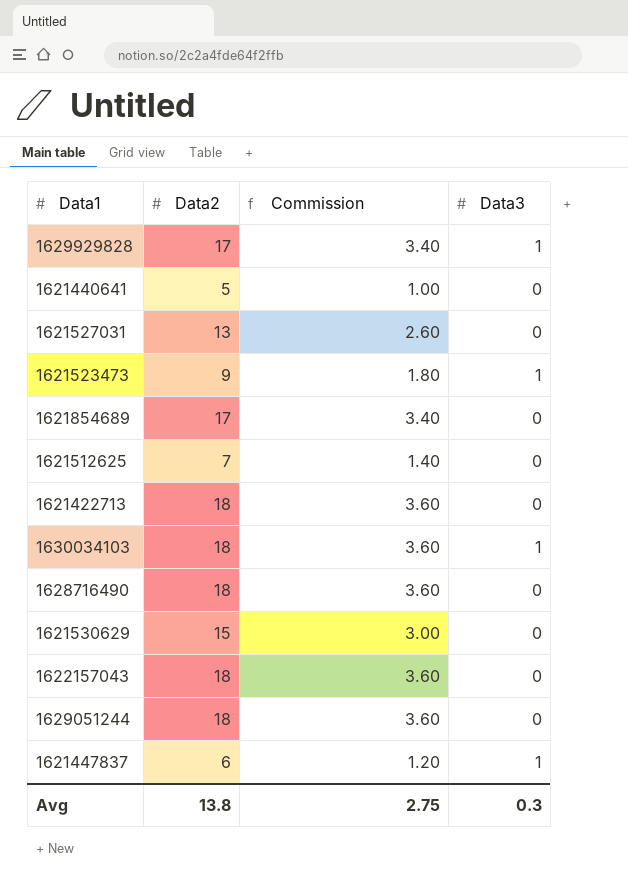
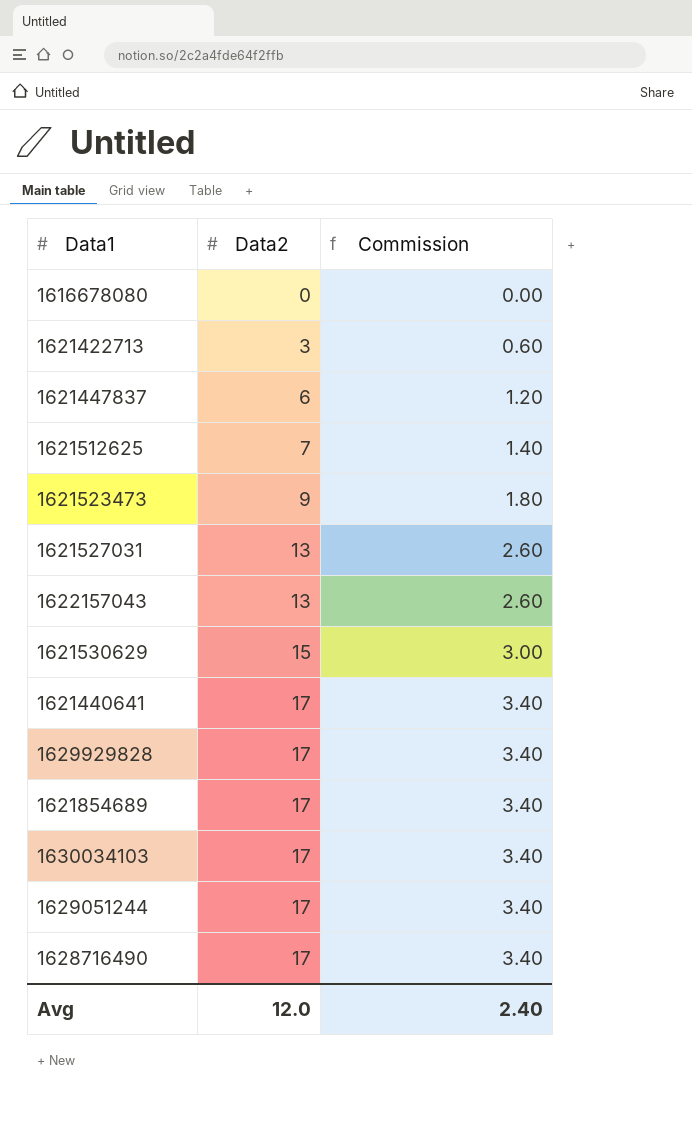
row order: none -> Data2 ascending
column Data3 | position: 4 -> none
row 1616678080: none -> 0 | 0.00
1621422713 | Data2: 18 -> 3
1621422713 | Commission: 3.60 -> 0.60
1622157043 | Data2: 18 -> 13
1622157043 | Commission: 3.60 -> 2.60
1621440641 | Data2: 5 -> 17
1621440641 | Commission: 1.00 -> 3.40
1630034103 | Data2: 18 -> 17
1630034103 | Commission: 3.60 -> 3.40
1629051244 | Data2: 18 -> 17
1629051244 | Commission: 3.60 -> 3.40
1628716490 | Data2: 18 -> 17
1628716490 | Commission: 3.60 -> 3.40
Avg | Data2: 13.8 -> 12.0
Avg | Commission: 2.75 -> 2.40

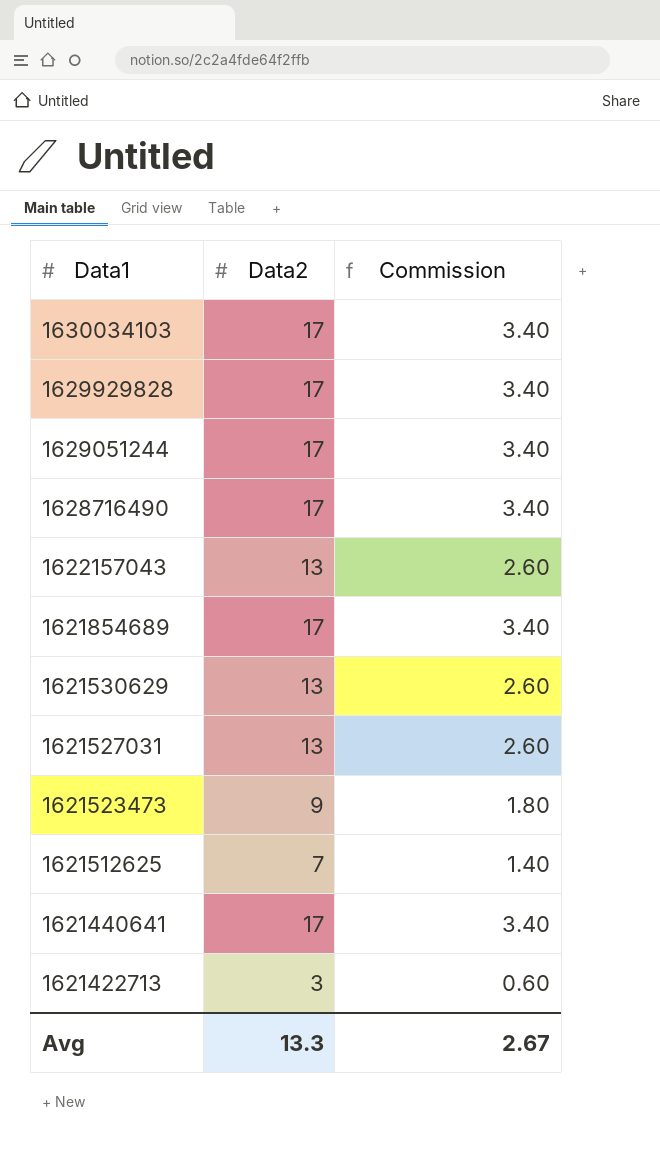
row order: Data2 ascending -> Data1 descending
row 1616678080: 0 | 0.00 -> none
row 1621447837: 6 | 1.20 -> none
1621530629 | Data2: 15 -> 13
1621530629 | Commission: 3.00 -> 2.60
Avg | Data2: 12.0 -> 13.3
Avg | Commission: 2.40 -> 2.67

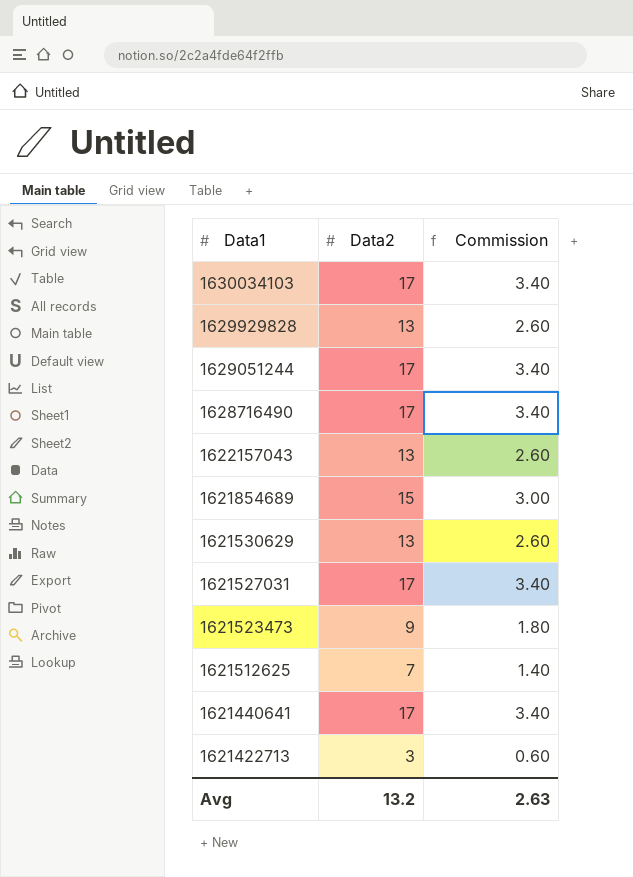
1629929828 | Data2: 17 -> 13
1629929828 | Commission: 3.40 -> 2.60
1621854689 | Data2: 17 -> 15
1621854689 | Commission: 3.40 -> 3.00
1621527031 | Data2: 13 -> 17
1621527031 | Commission: 2.60 -> 3.40
Avg | Data2: 13.3 -> 13.2
Avg | Commission: 2.67 -> 2.63

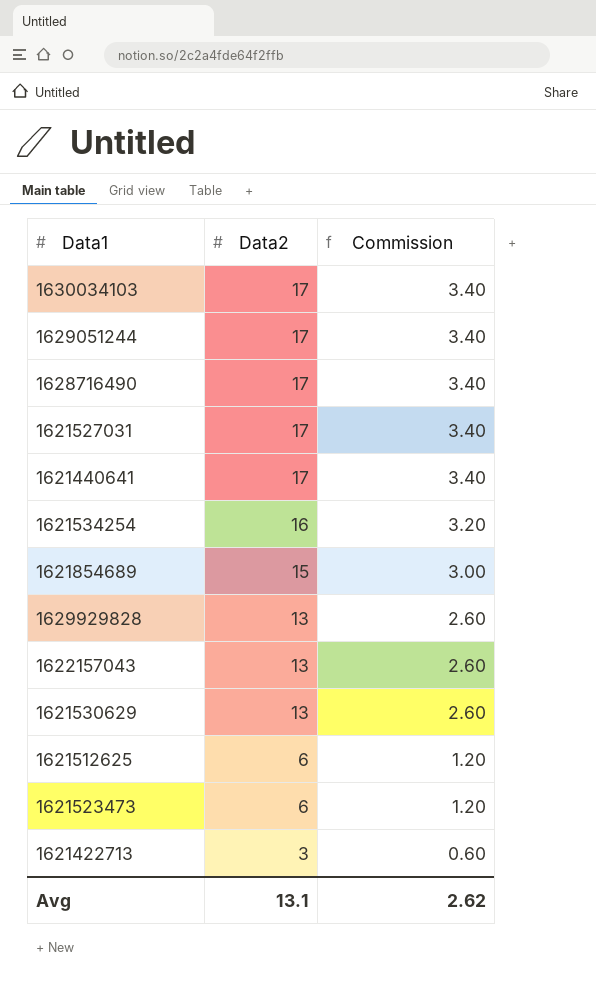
row order: Data1 descending -> Data2 descending
row 1621534254: none -> 16 | 3.20
1621512625 | Data2: 7 -> 6
1621512625 | Commission: 1.40 -> 1.20
1621523473 | Data2: 9 -> 6
1621523473 | Commission: 1.80 -> 1.20
Avg | Data2: 13.2 -> 13.1
Avg | Commission: 2.63 -> 2.62

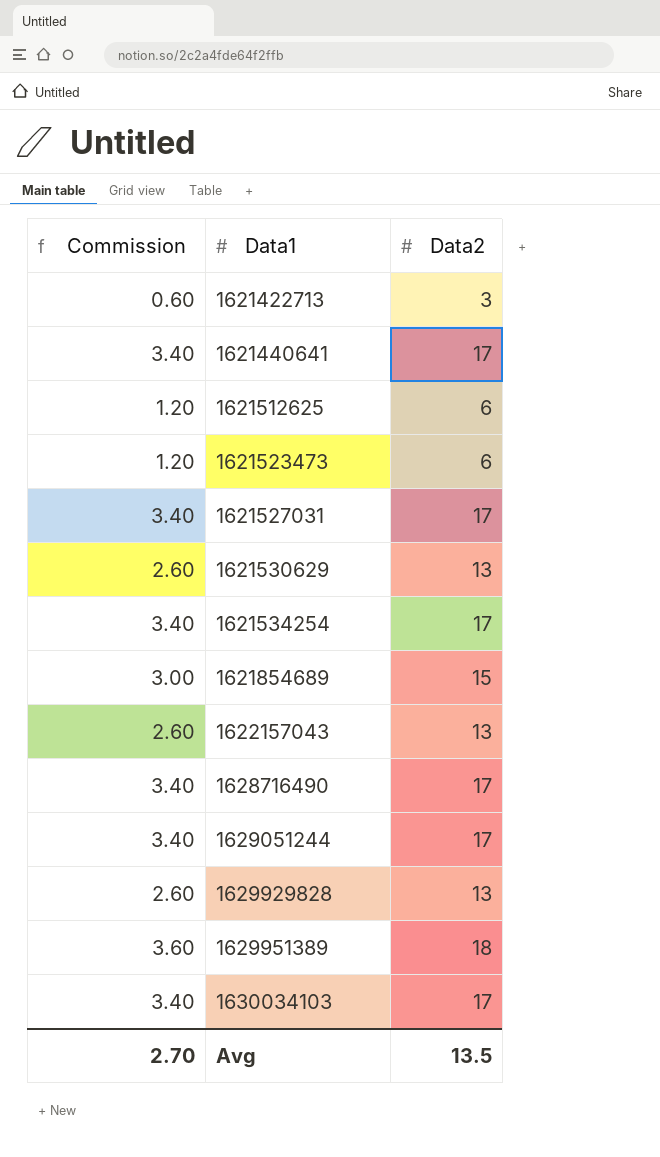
row order: Data2 descending -> Data1 ascending
column Commission | position: 3 -> 1
1621534254 | Commission: 3.20 -> 3.40
1621534254 | Data2: 16 -> 17
row 1629951389: none -> 3.60 | 18
Avg | Commission: 2.62 -> 2.70
Avg | Data2: 13.1 -> 13.5

